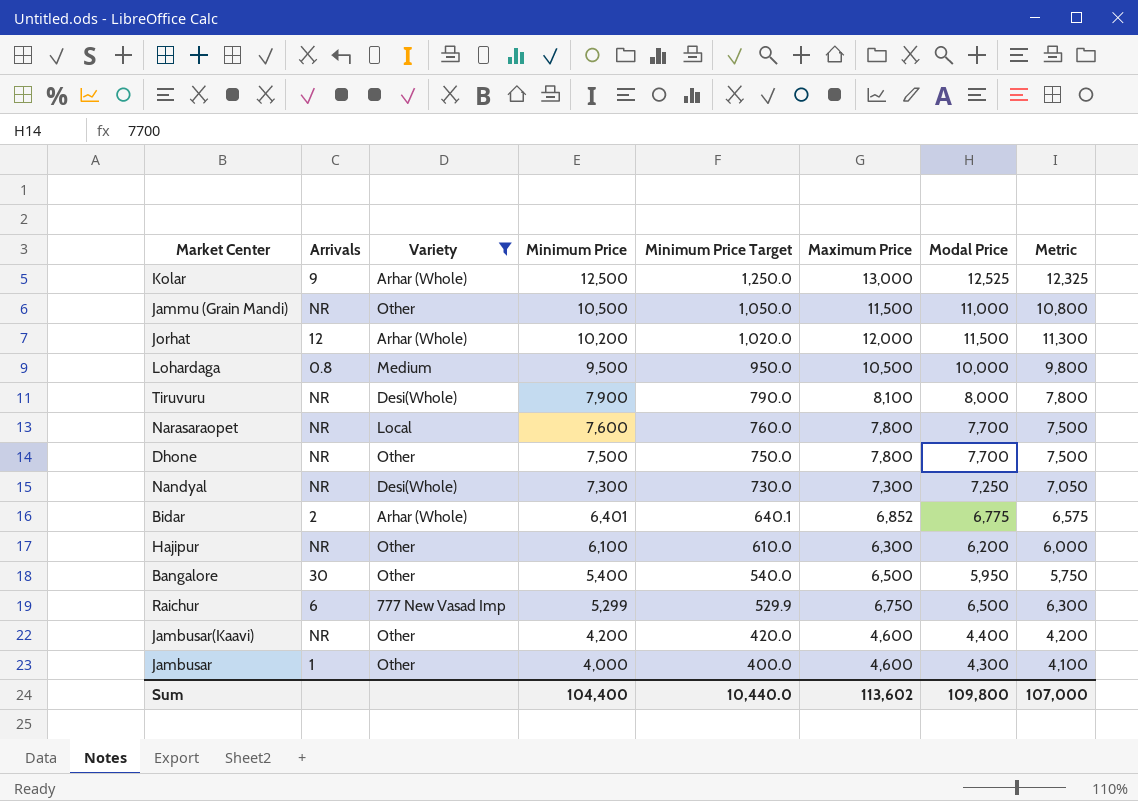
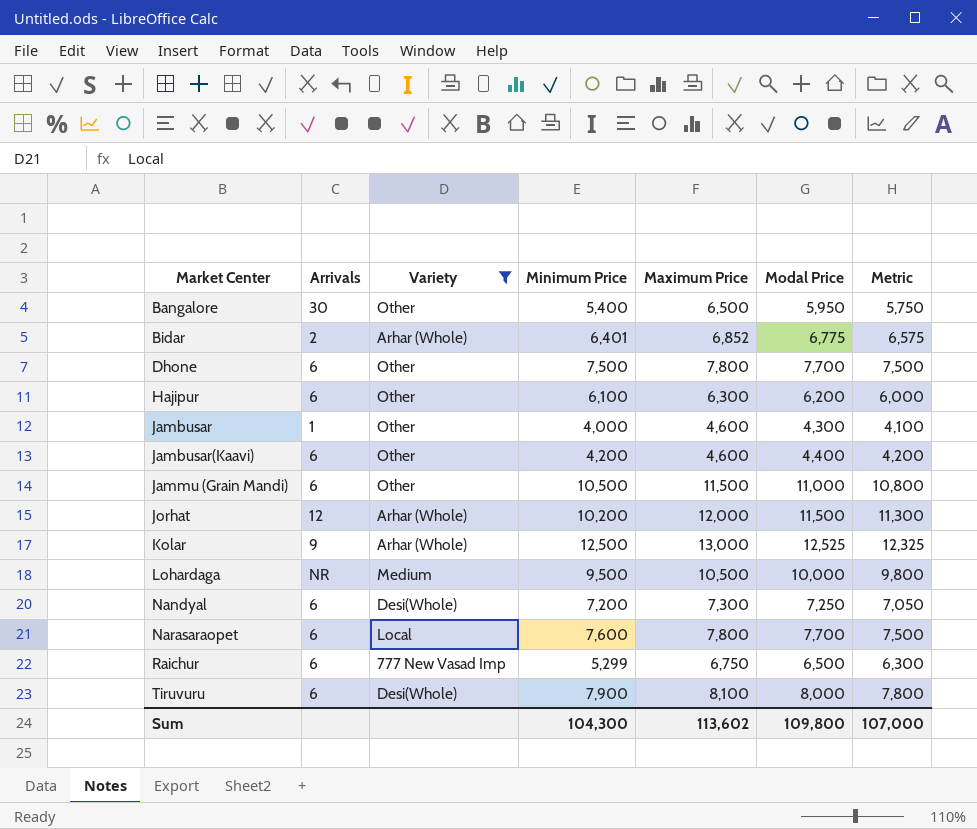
row order: Minimum Price descending -> Market Center ascending
column Minimum Price Target | formula: [Minimum Price] * 0.1 -> none
Dhone | Arrivals: NR -> 6
Hajipur | Arrivals: NR -> 6
Jambusar(Kaavi) | Arrivals: NR -> 6
Jammu (Grain Mandi) | Arrivals: NR -> 6
Lohardaga | Arrivals: 0.8 -> NR
Nandyal | Arrivals: NR -> 6
Nandyal | Minimum Price: 7,300 -> 7,200
Narasaraopet | Arrivals: NR -> 6
Tiruvuru | Arrivals: NR -> 6
Sum | Minimum Price: 104,400 -> 104,300

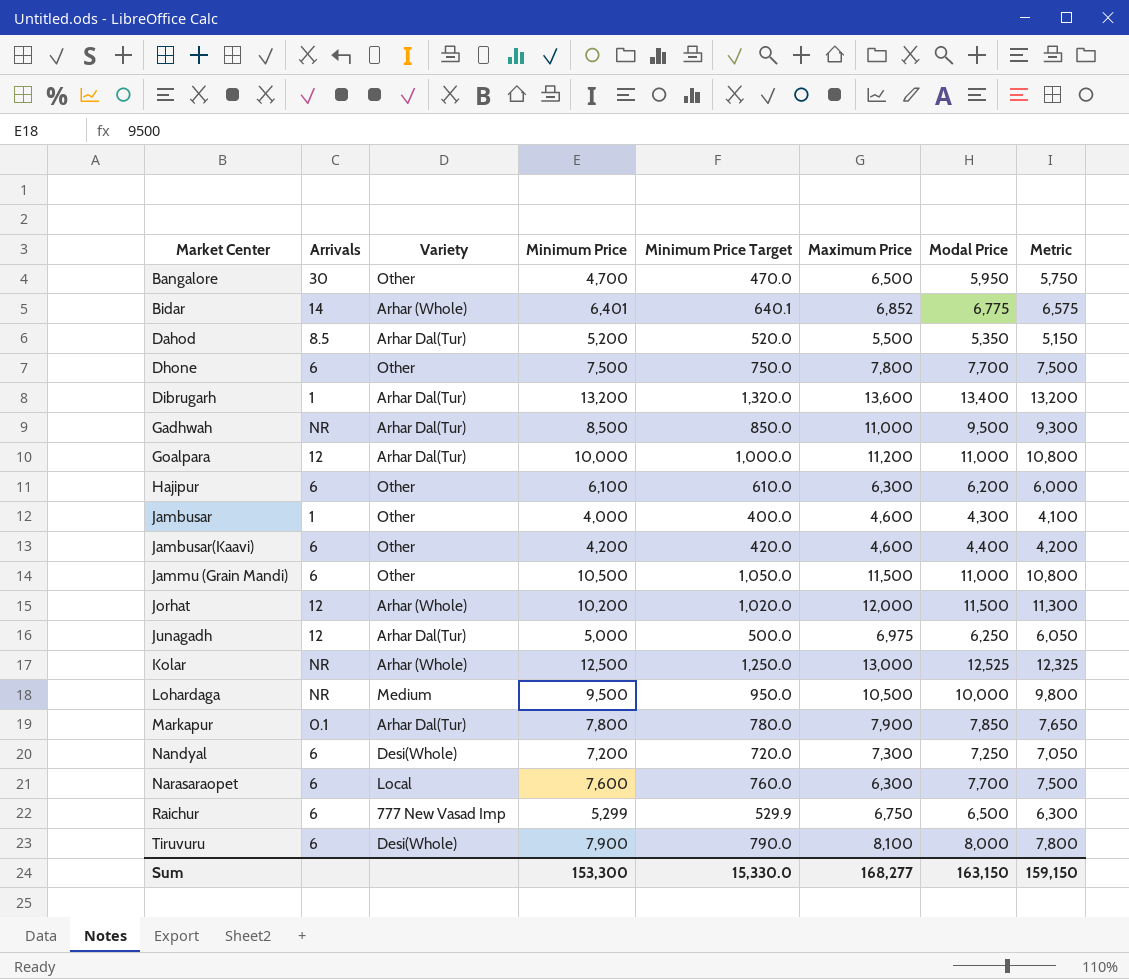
filter: Variety != Arhar Dal(Tur) -> none
column Minimum Price Target | formula: none -> [Minimum Price] * 0.1
Bangalore | Minimum Price: 5,400 -> 4,700
Bidar | Arrivals: 2 -> 14
Kolar | Arrivals: 9 -> NR
Narasaraopet | Maximum Price: 7,800 -> 6,300
Sum | Minimum Price: 104,300 -> 153,300
Sum | Maximum Price: 113,602 -> 168,277
Sum | Modal Price: 109,800 -> 163,150
Sum | Metric: 107,000 -> 159,150

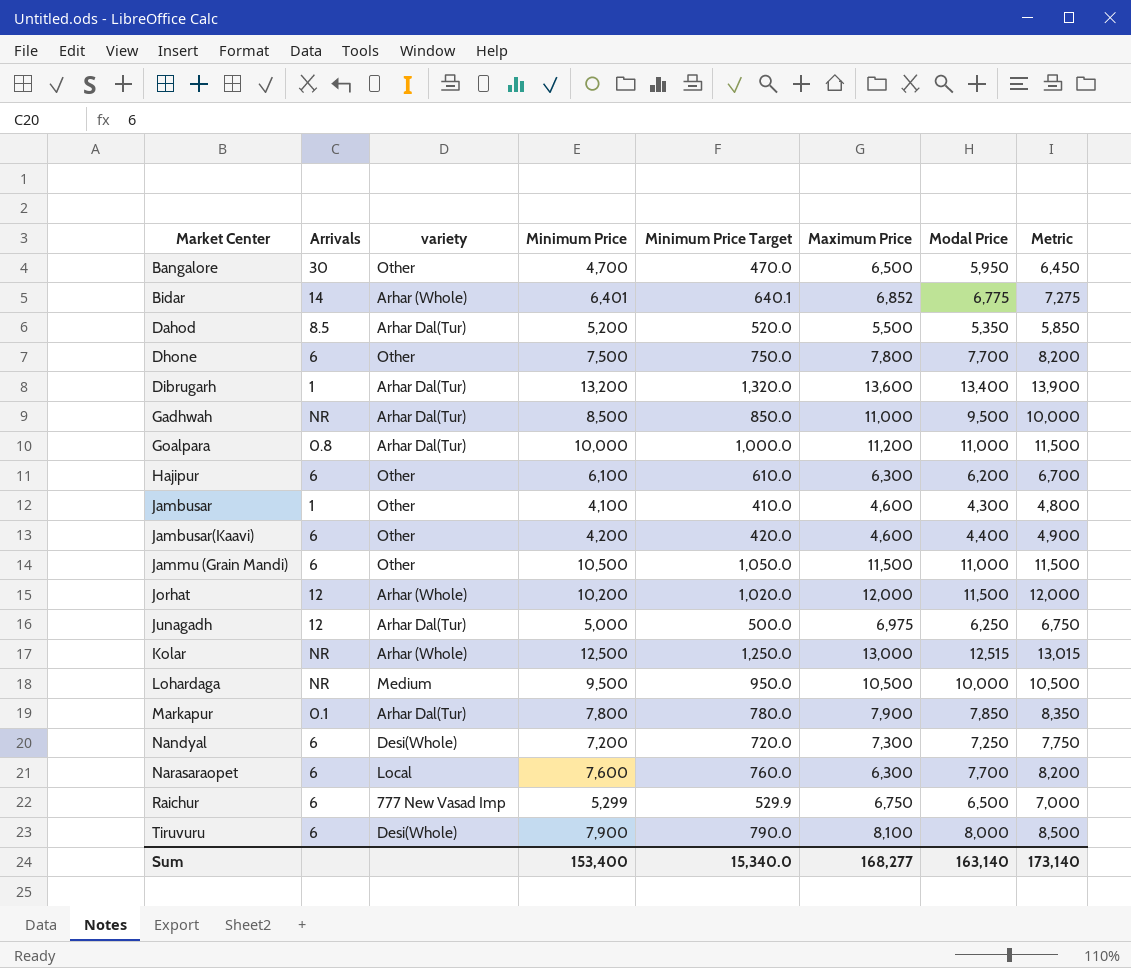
column name: Variety -> variety
column Metric | formula: [Modal Price] - 200 -> [Modal Price] + 500
Goalpara | Arrivals: 12 -> 0.8
Jambusar | Minimum Price: 4,000 -> 4,100
Jambusar | Minimum Price Target: 400.0 -> 410.0
Kolar | Modal Price: 12,525 -> 12,515
Sum | Minimum Price: 153,300 -> 153,400
Sum | Minimum Price Target: 15,330.0 -> 15,340.0
Sum | Modal Price: 163,150 -> 163,140
Sum | Metric: 159,150 -> 173,140

